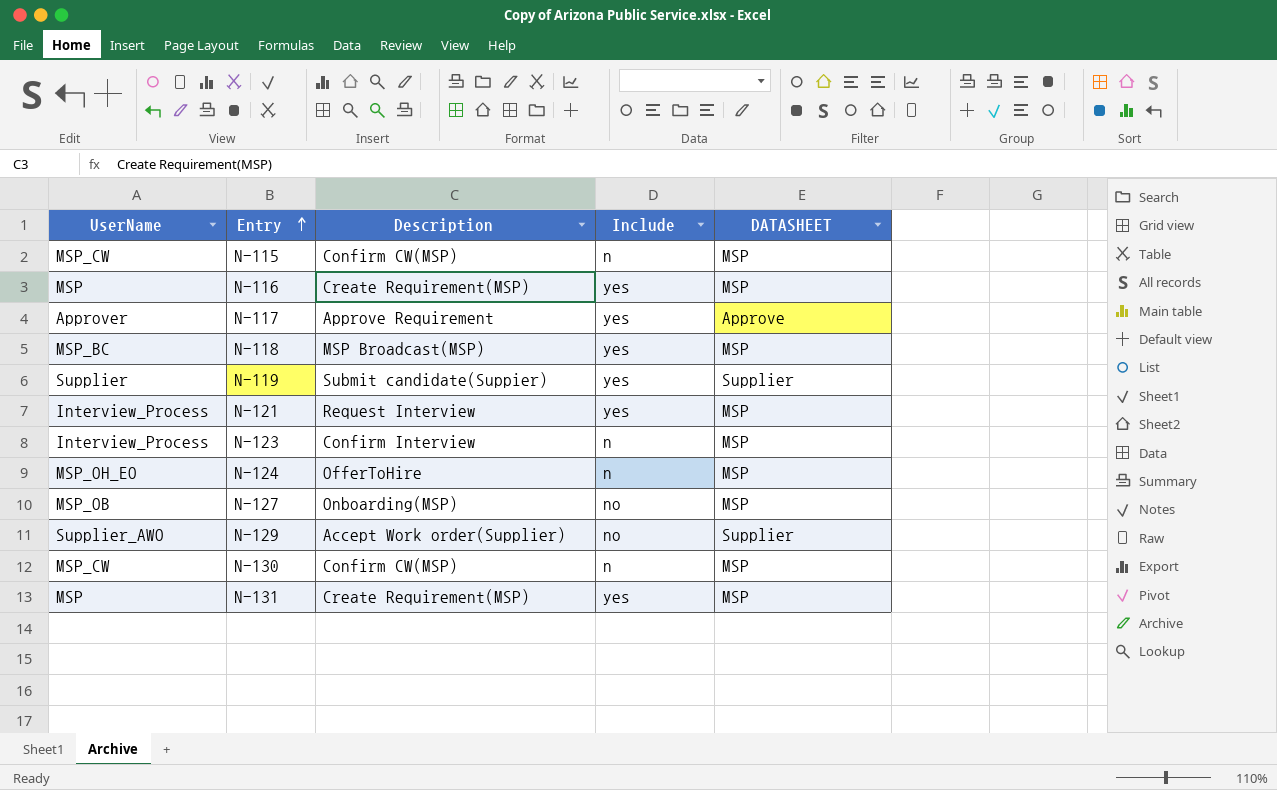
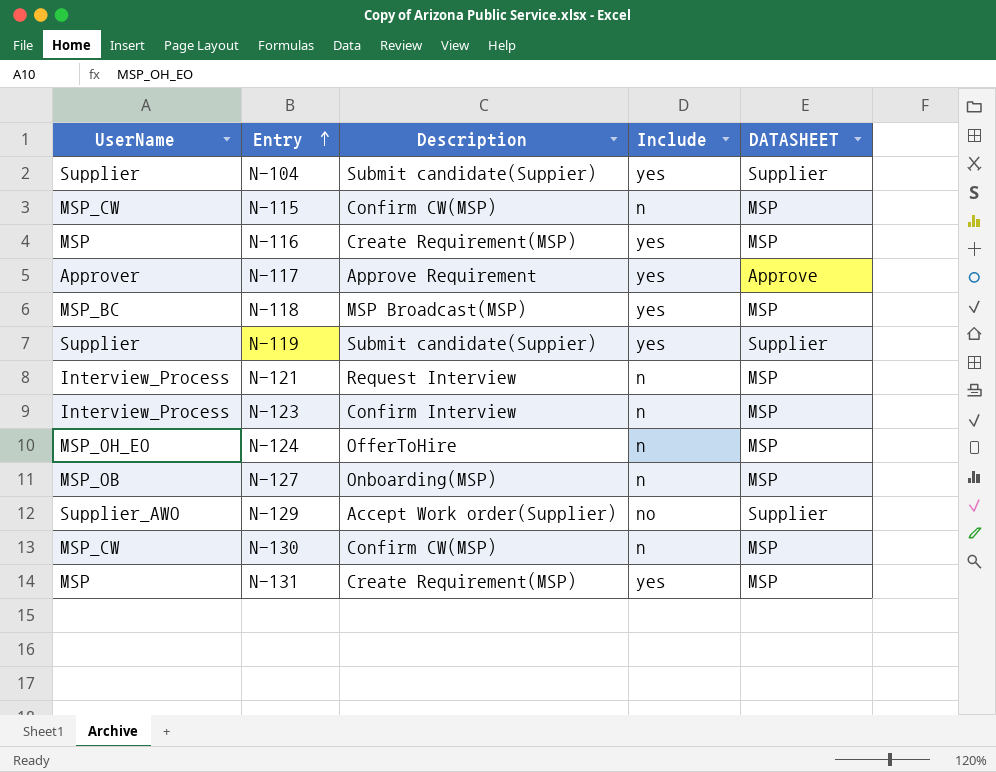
row N-104: none -> Supplier | Submit candidate(Suppier) | yes | Supplier
N-121 | Include: yes -> n
N-127 | Include: no -> n

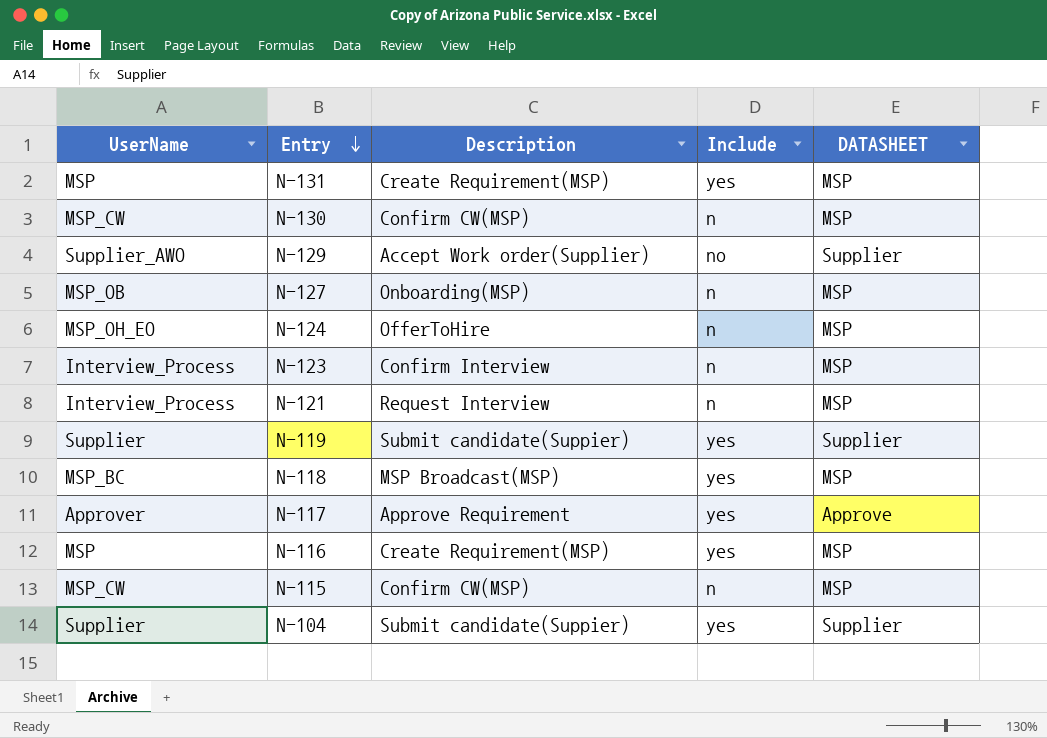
row order: Entry ascending -> Entry descending

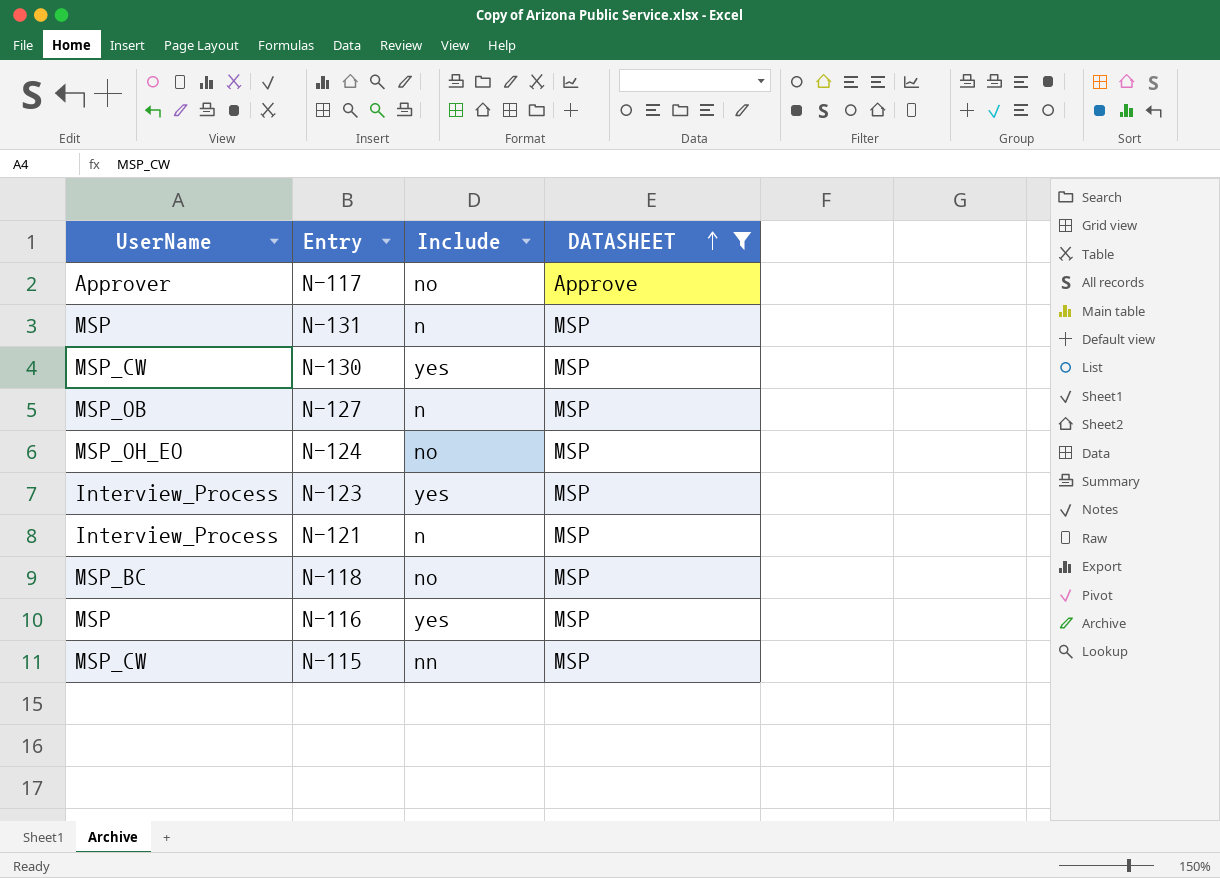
filter: none -> DATASHEET != Supplier
row order: Entry descending -> DATASHEET ascending
column Description | position: 3 -> none
N-117 | Include: yes -> no
N-131 | Include: yes -> n
N-130 | Include: n -> yes
N-124 | Include: n -> no
N-123 | Include: n -> yes
N-118 | Include: yes -> no
N-115 | Include: n -> nn

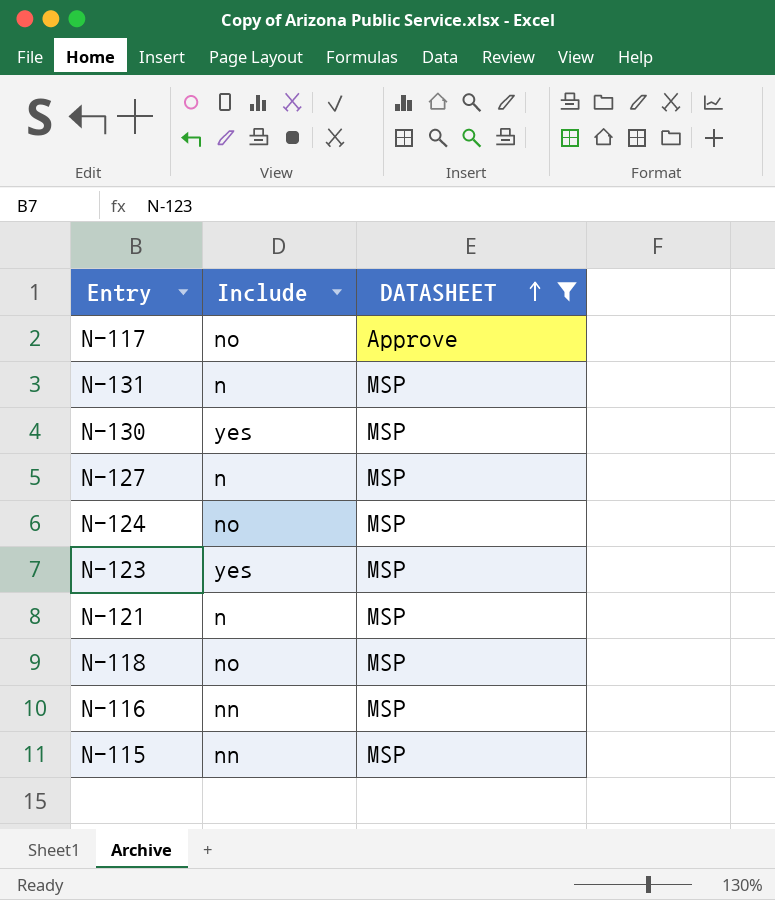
column UserName | position: 1 -> none
N-116 | Include: yes -> nn

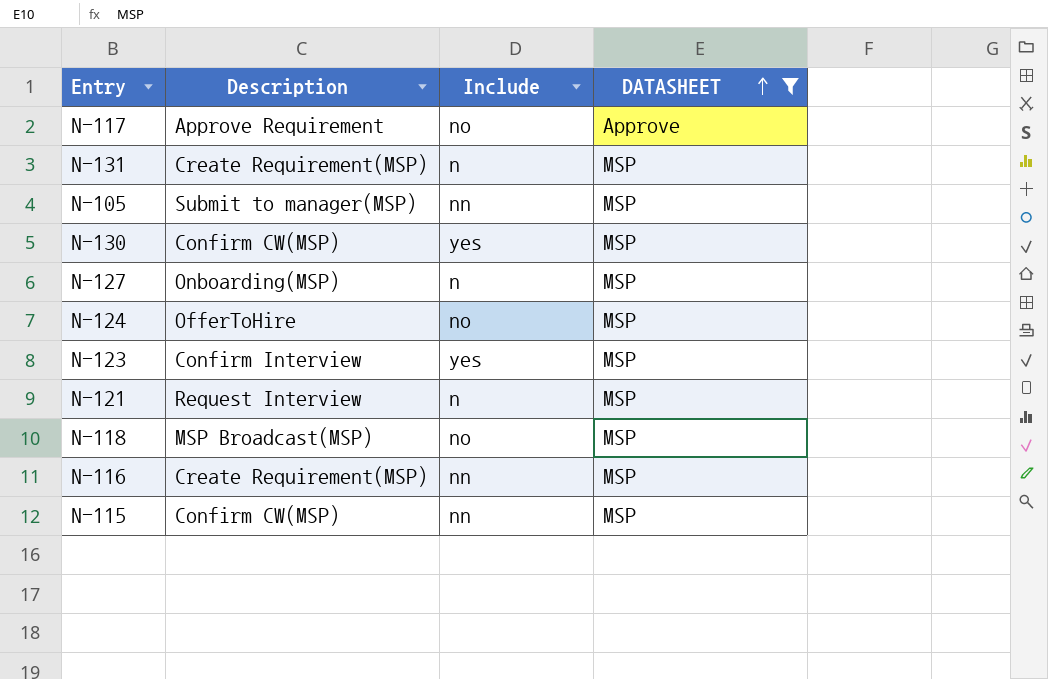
column Description | position: none -> 2
row N-105: none -> Submit to manager(MSP) | nn | MSP

